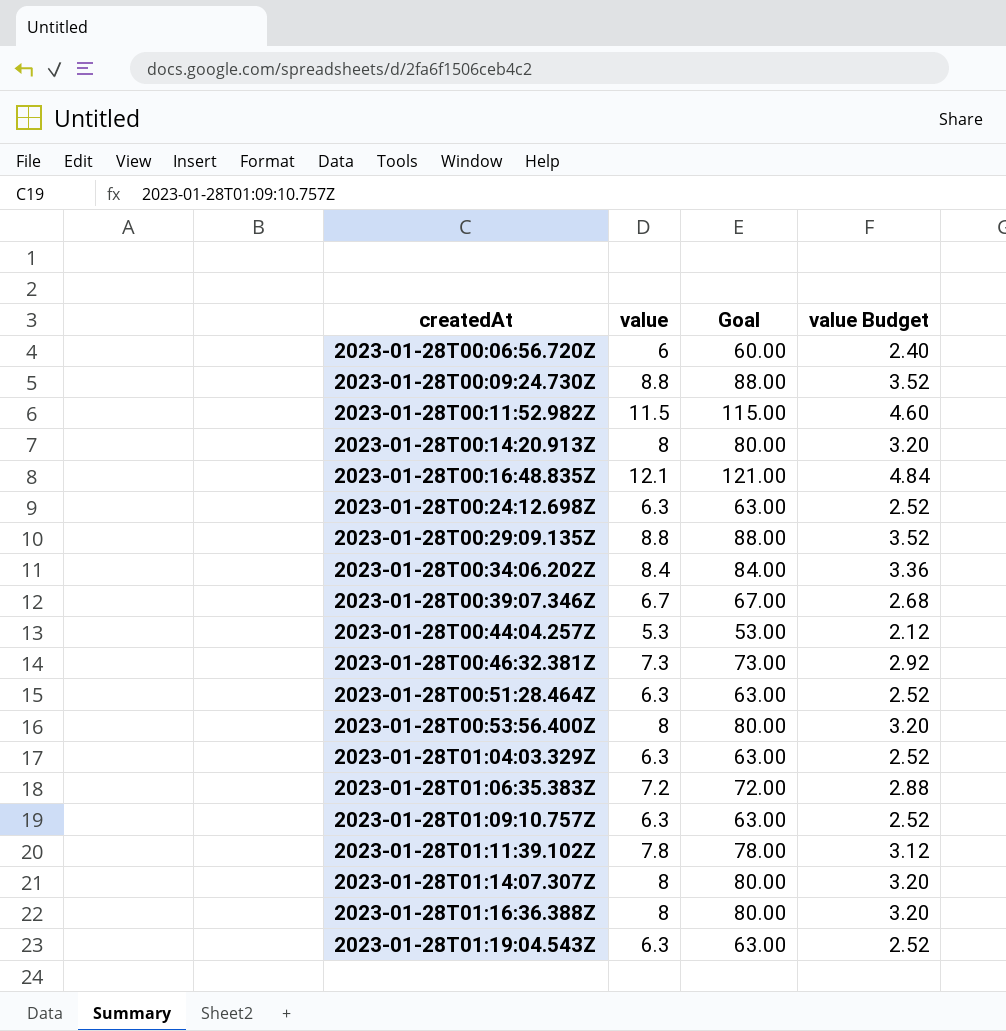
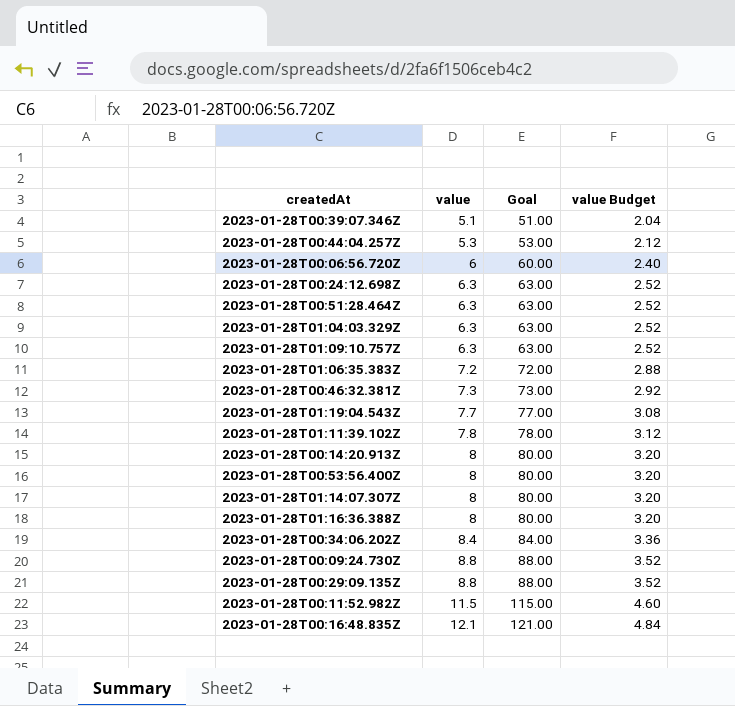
row order: createdAt ascending -> value ascending
2023-01-28T00:39:07.346Z | value: 6.7 -> 5.1
2023-01-28T00:39:07.346Z | Goal: 67.00 -> 51.00
2023-01-28T00:39:07.346Z | value Budget: 2.68 -> 2.04
2023-01-28T01:19:04.543Z | value: 6.3 -> 7.7
2023-01-28T01:19:04.543Z | Goal: 63.00 -> 77.00
2023-01-28T01:19:04.543Z | value Budget: 2.52 -> 3.08

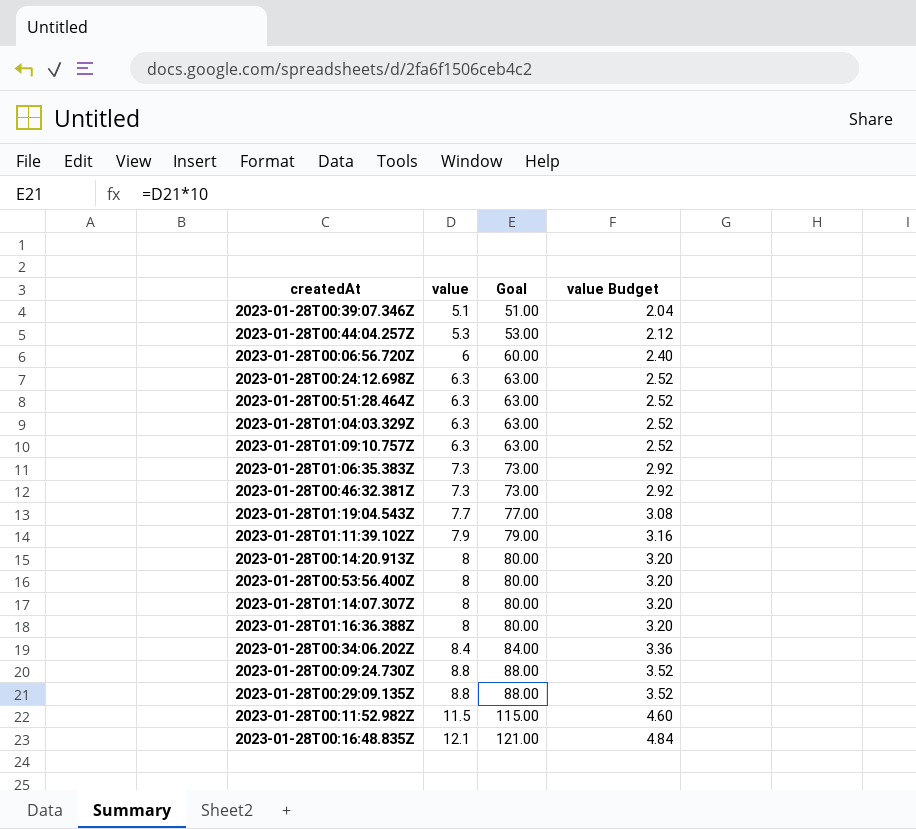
2023-01-28T01:06:35.383Z | value: 7.2 -> 7.3
2023-01-28T01:06:35.383Z | Goal: 72.00 -> 73.00
2023-01-28T01:06:35.383Z | value Budget: 2.88 -> 2.92
2023-01-28T01:11:39.102Z | value: 7.8 -> 7.9
2023-01-28T01:11:39.102Z | Goal: 78.00 -> 79.00
2023-01-28T01:11:39.102Z | value Budget: 3.12 -> 3.16

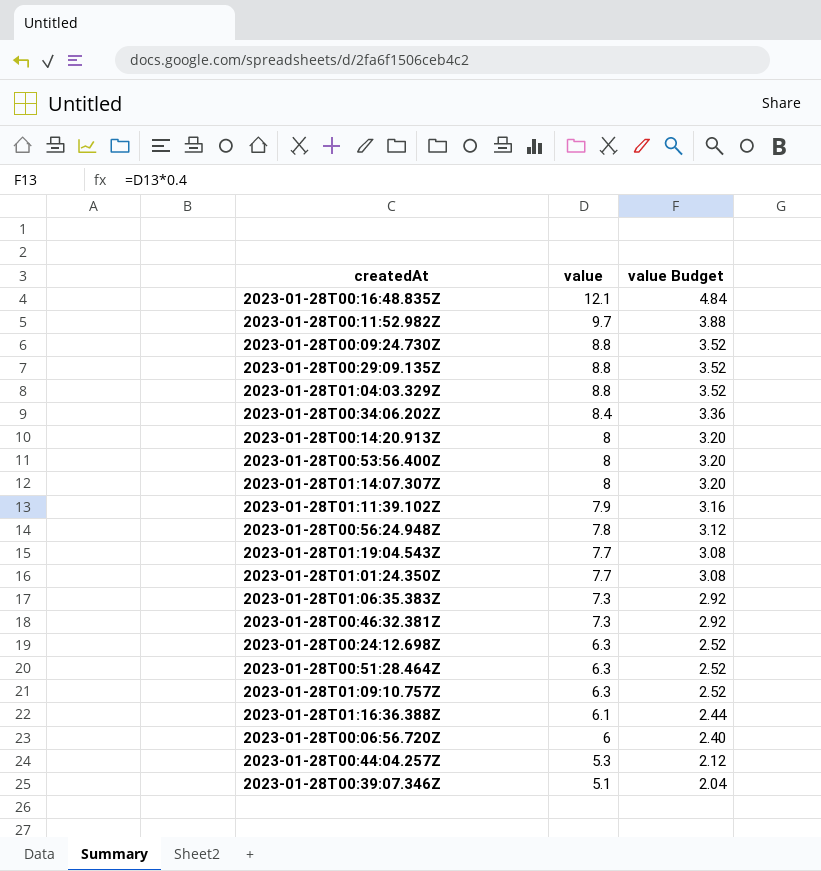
row order: value ascending -> value descending
column Goal | formula: [value] * 10 -> none
2023-01-28T00:11:52.982Z | value: 11.5 -> 9.7
2023-01-28T00:11:52.982Z | value Budget: 4.60 -> 3.88
2023-01-28T01:04:03.329Z | value: 6.3 -> 8.8
2023-01-28T01:04:03.329Z | value Budget: 2.52 -> 3.52
row 2023-01-28T00:56:24.948Z: none -> 7.8 | 3.12
row 2023-01-28T01:01:24.350Z: none -> 7.7 | 3.08
2023-01-28T01:16:36.388Z | value: 8 -> 6.1
2023-01-28T01:16:36.388Z | value Budget: 3.20 -> 2.44

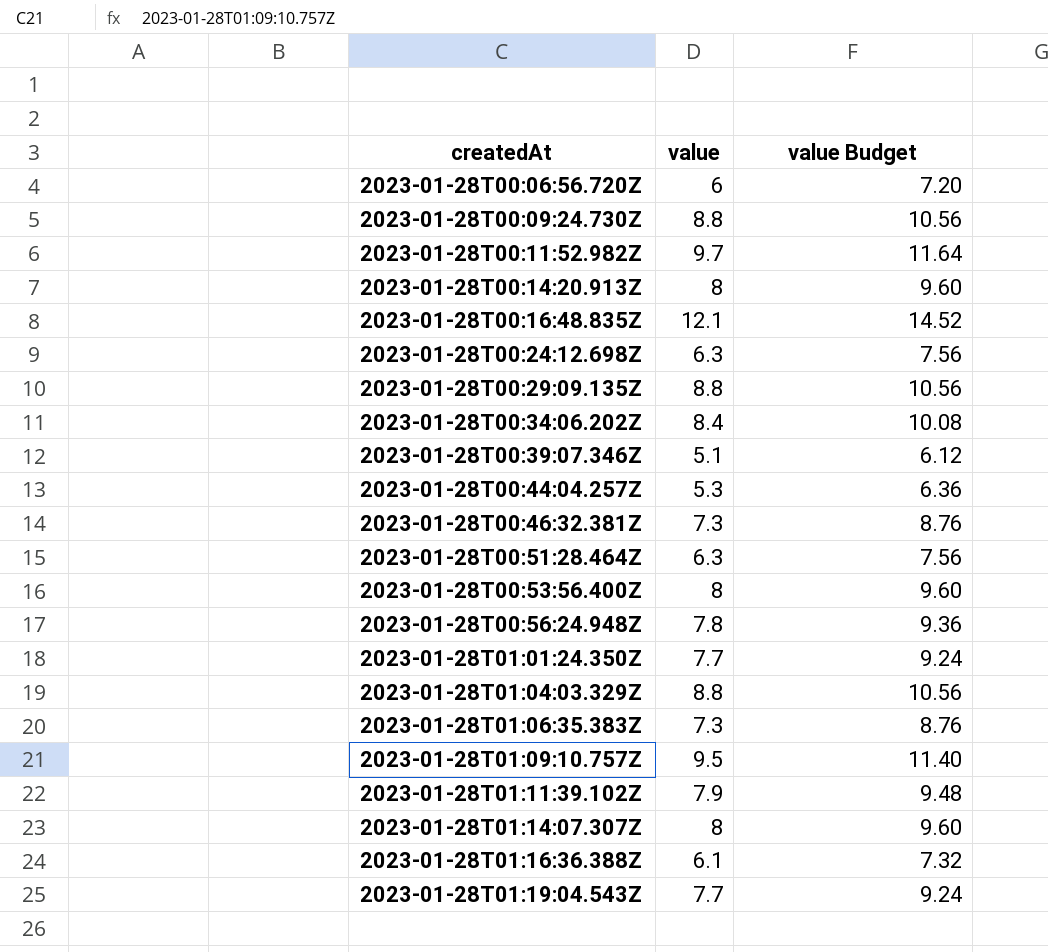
row order: value descending -> createdAt ascending
column value Budget | formula: [value] * 0.4 -> [value] * 1.2
2023-01-28T01:09:10.757Z | value: 6.3 -> 9.5

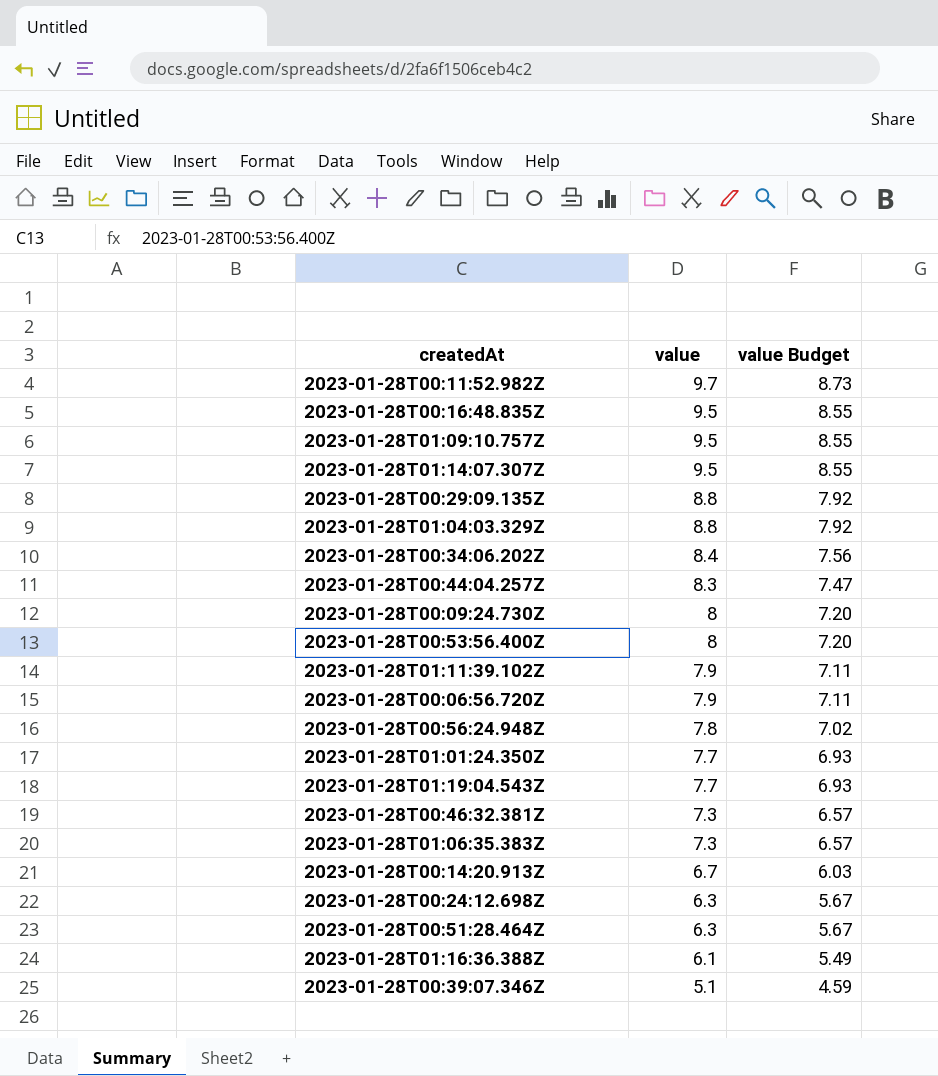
row order: createdAt ascending -> value descending
column value Budget | formula: [value] * 1.2 -> [value] * 0.9
2023-01-28T00:16:48.835Z | value: 12.1 -> 9.5
2023-01-28T01:14:07.307Z | value: 8 -> 9.5
2023-01-28T00:44:04.257Z | value: 5.3 -> 8.3
2023-01-28T00:09:24.730Z | value: 8.8 -> 8
2023-01-28T00:06:56.720Z | value: 6 -> 7.9
2023-01-28T00:14:20.913Z | value: 8 -> 6.7

